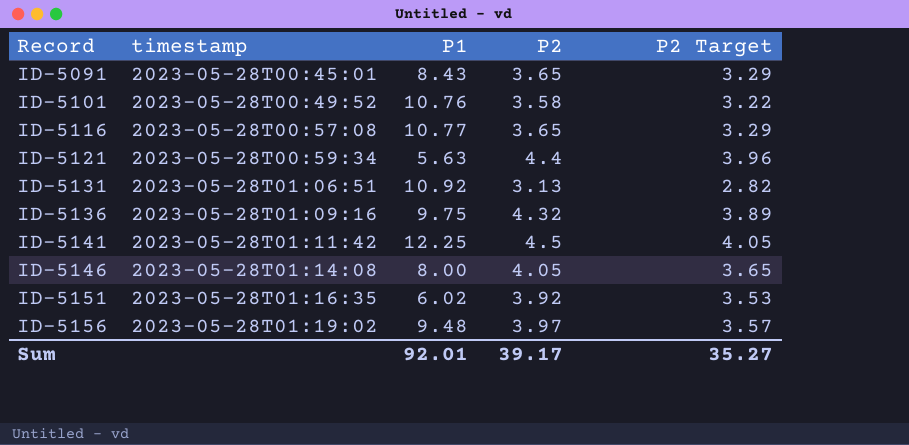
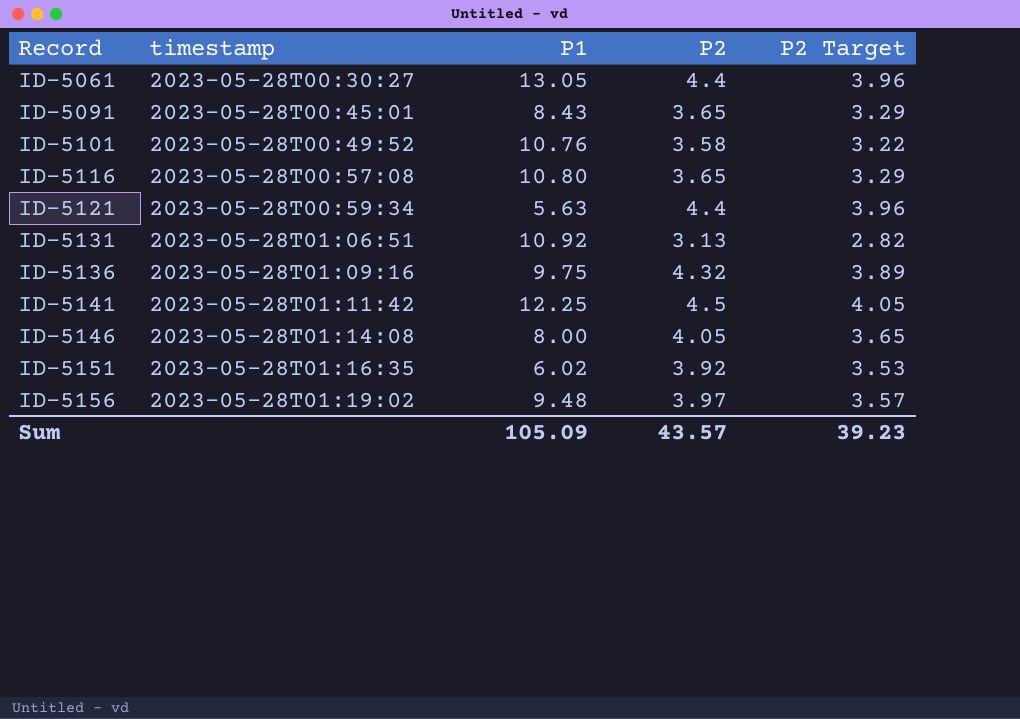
row ID-5061: none -> 2023-05-28T00:30:27 | 13.05 | 4.4 | 3.96
ID-5116 | P1: 10.77 -> 10.80
Sum | P1: 92.01 -> 105.09
Sum | P2: 39.17 -> 43.57
Sum | P2 Target: 35.27 -> 39.23

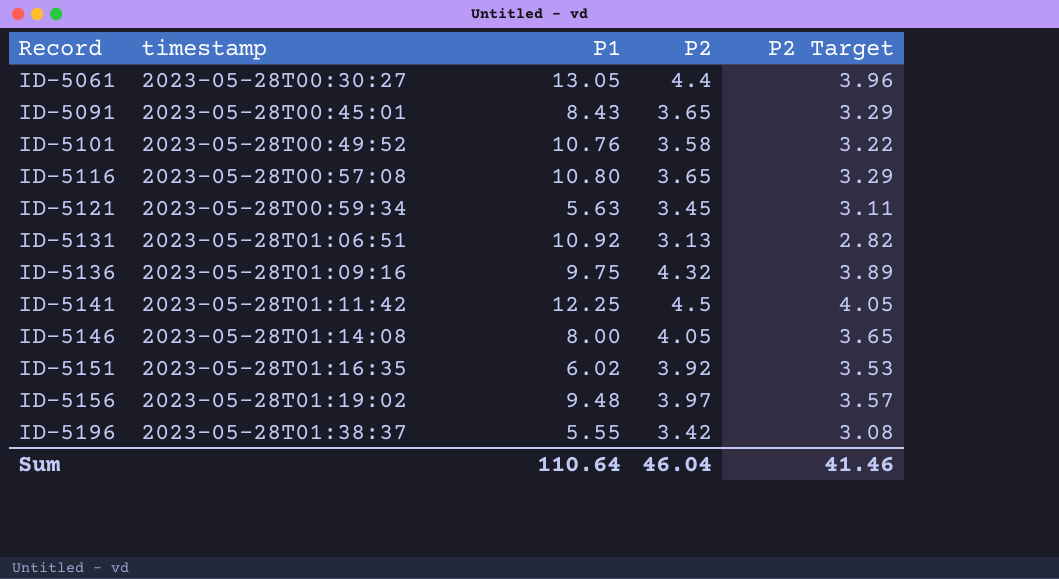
ID-5121 | P2: 4.4 -> 3.45
ID-5121 | P2 Target: 3.96 -> 3.11
row ID-5196: none -> 2023-05-28T01:38:37 | 5.55 | 3.42 | 3.08
Sum | P1: 105.09 -> 110.64
Sum | P2: 43.57 -> 46.04
Sum | P2 Target: 39.23 -> 41.46

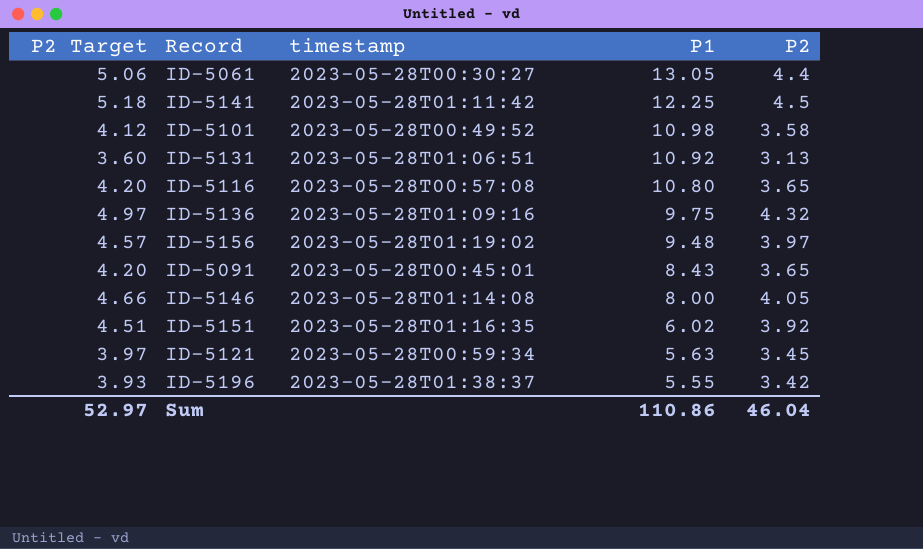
row order: Record ascending -> P1 descending
column P2 Target | formula: [P2] * 0.9 -> [P2] * 1.15
column P2 Target | position: 5 -> 1
ID-5101 | P1: 10.76 -> 10.98
Sum | P2 Target: 41.46 -> 52.97
Sum | P1: 110.64 -> 110.86

